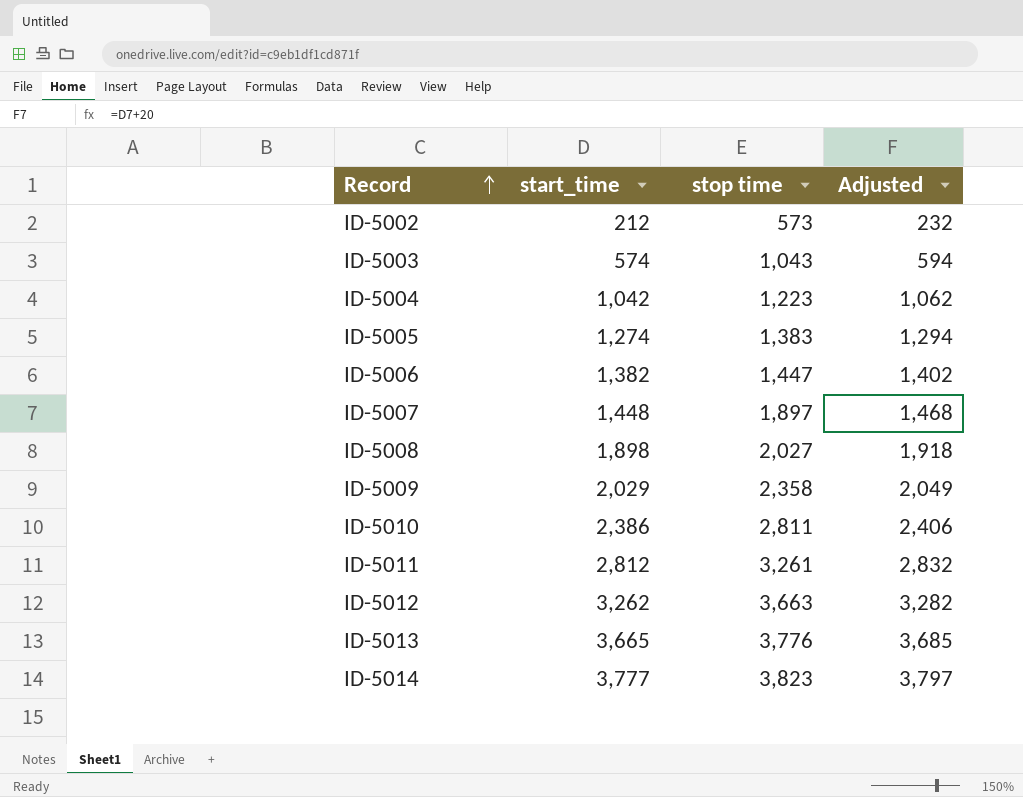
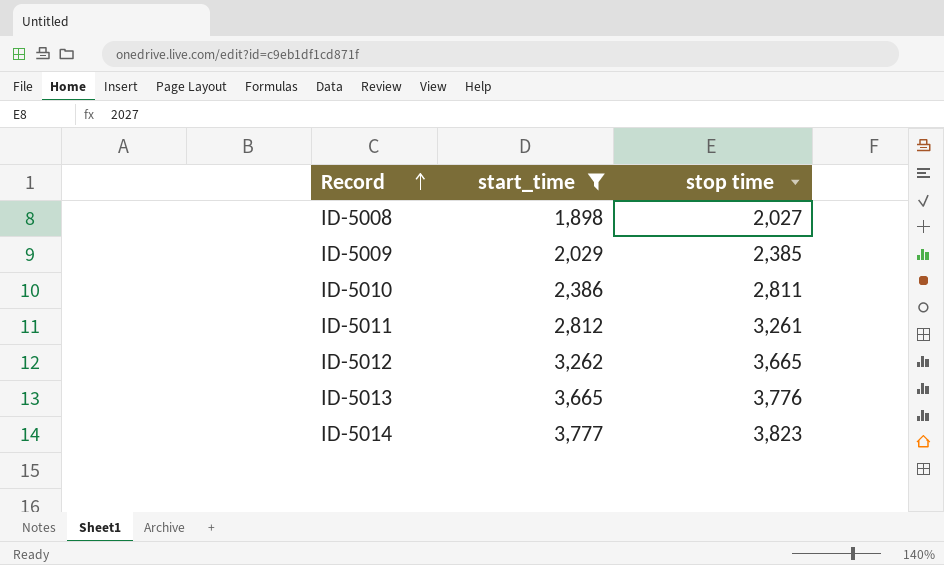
filter: none -> start_time >= 1,898
column Adjusted | formula: [start_time] + 20 -> none
ID-5009 | stop time: 2,358 -> 2,385
ID-5012 | stop time: 3,663 -> 3,665

